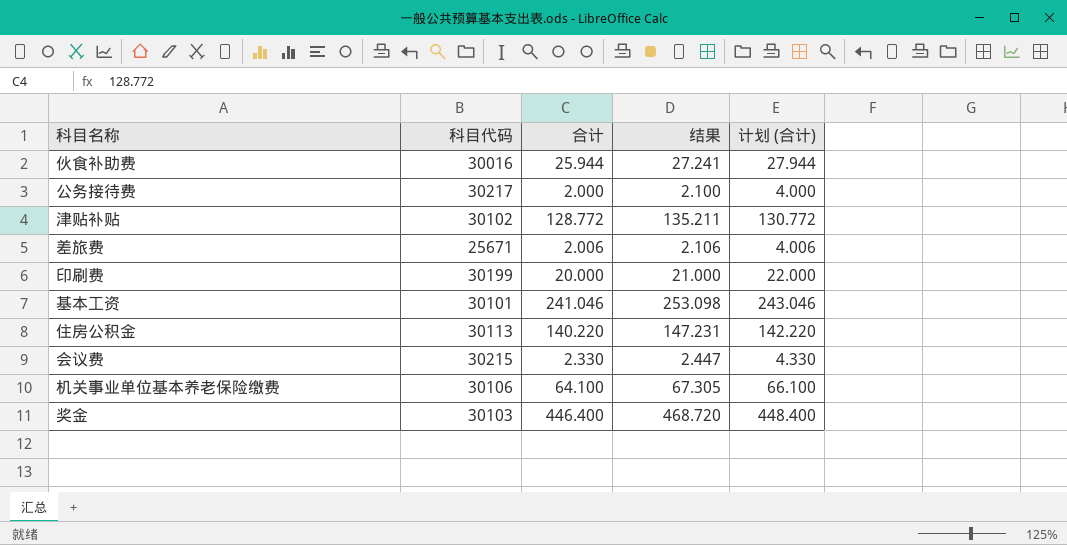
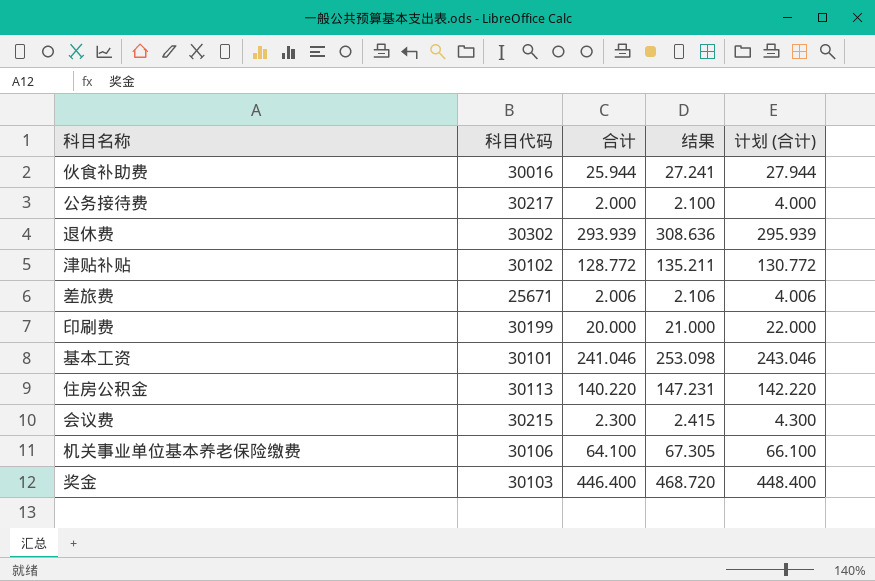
row 退休费: none -> 30302 | 293.939 | 308.636 | 295.939
会议费 | 合计: 2.330 -> 2.300
会议费 | 结果: 2.447 -> 2.415
会议费 | 计划 (合计): 4.330 -> 4.300

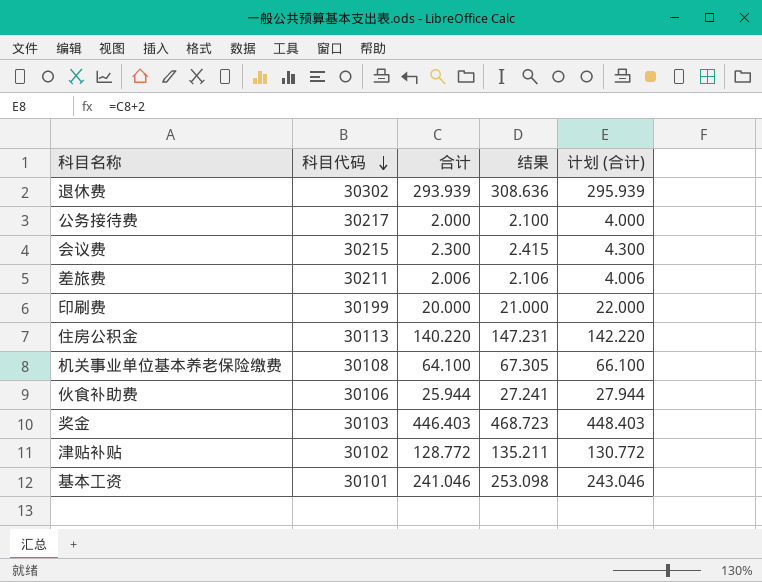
row order: none -> 科目代码 descending
差旅费 | 科目代码: 25671 -> 30211
机关事业单位基本养老保险缴费 | 科目代码: 30106 -> 30108
伙食补助费 | 科目代码: 30016 -> 30106
奖金 | 合计: 446.400 -> 446.403
奖金 | 结果: 468.720 -> 468.723
奖金 | 计划 (合计): 448.400 -> 448.403

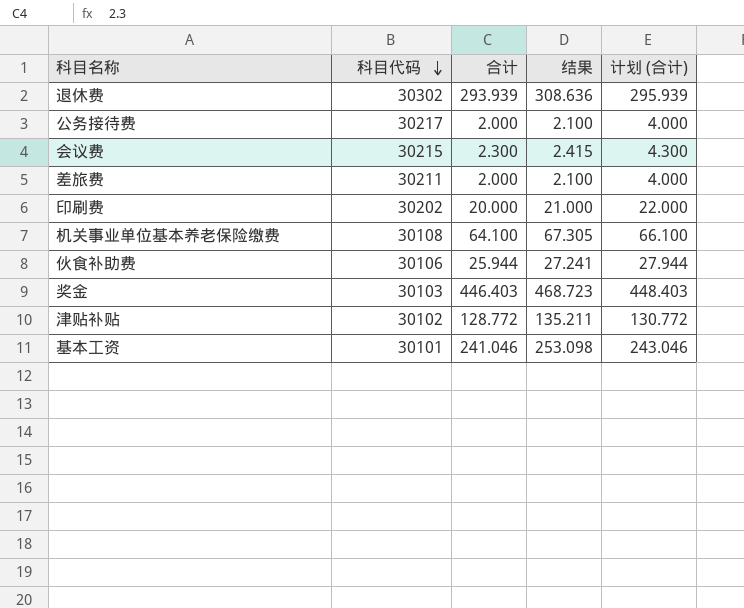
row 住房公积金: 30113 | 140.220 | 147.231 | 142.220 -> none
差旅费 | 合计: 2.006 -> 2.000
差旅费 | 结果: 2.106 -> 2.100
差旅费 | 计划 (合计): 4.006 -> 4.000
印刷费 | 科目代码: 30199 -> 30202

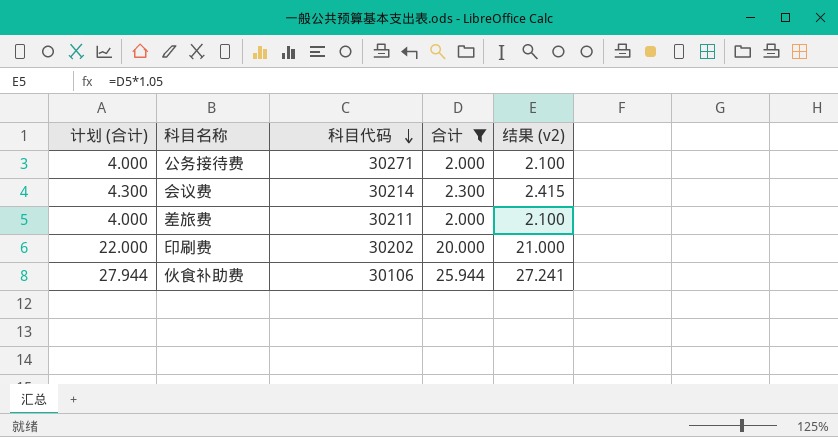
filter: none -> 合计 <= 25.944
column 计划 (合计) | position: 5 -> 1
column name: 结果 -> 结果 (v2)
公务接待费 | 科目代码: 30217 -> 30271
会议费 | 科目代码: 30215 -> 30214

